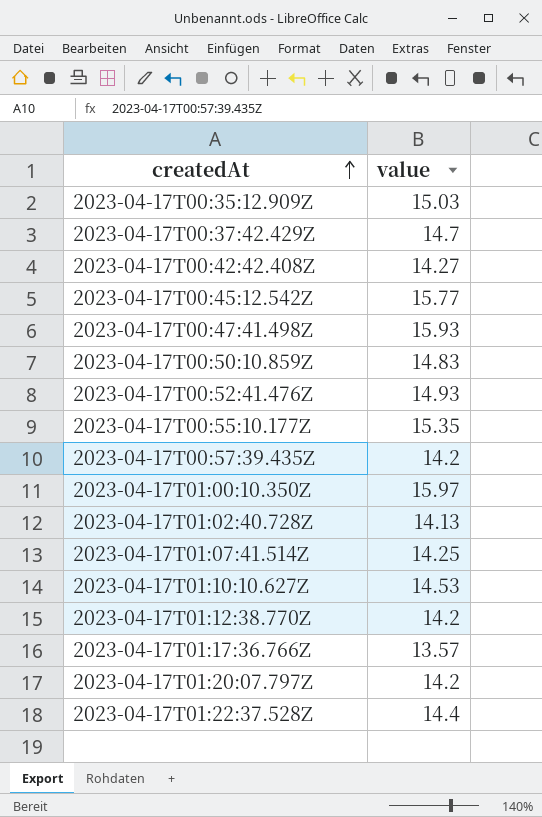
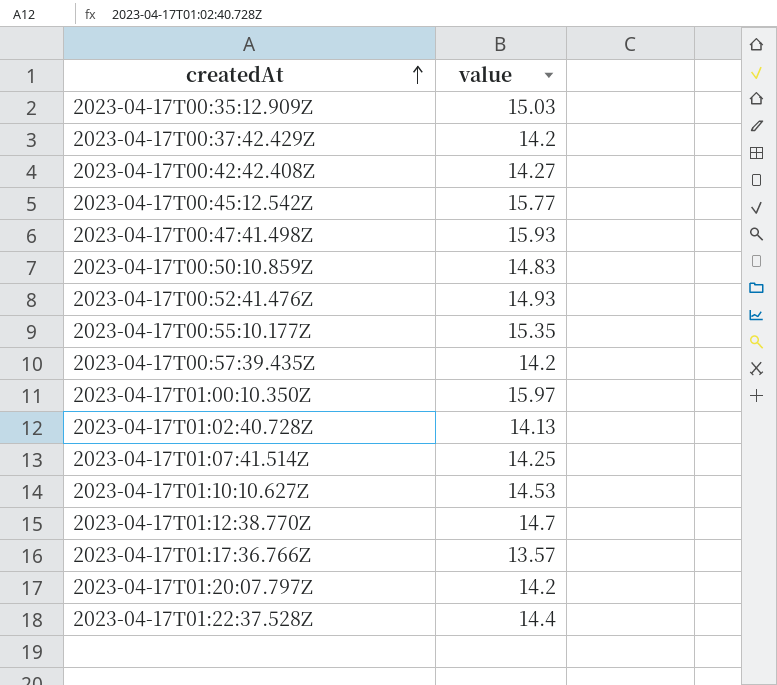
2023-04-17T00:37:42.429Z | value: 14.7 -> 14.2
2023-04-17T01:12:38.770Z | value: 14.2 -> 14.7

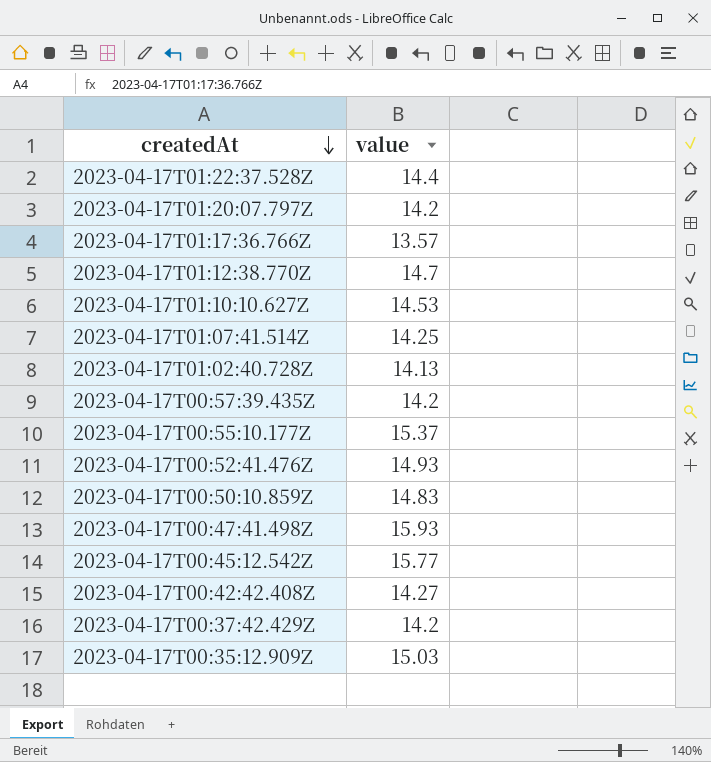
row order: createdAt ascending -> createdAt descending
row 2023-04-17T01:00:10.350Z: 15.97 -> none
2023-04-17T00:55:10.177Z | value: 15.35 -> 15.37

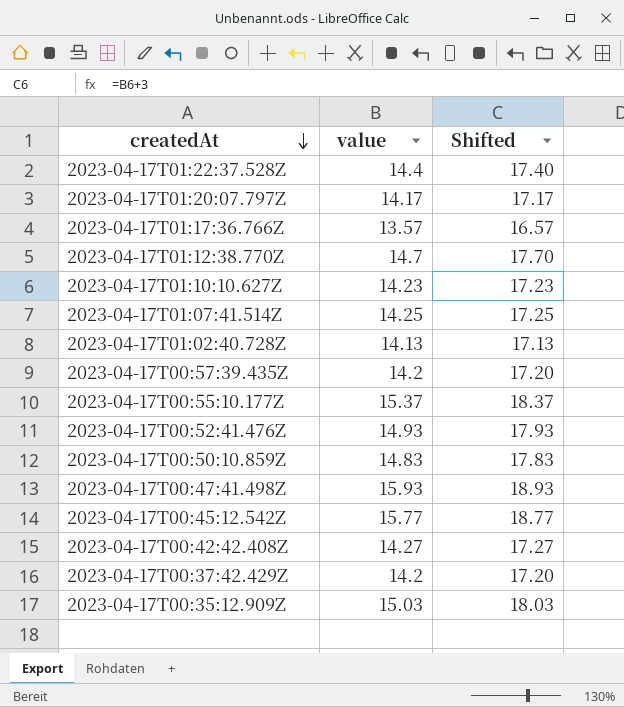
column Shifted | formula: none -> [value] + 3
2023-04-17T01:20:07.797Z | value: 14.2 -> 14.17
2023-04-17T01:10:10.627Z | value: 14.53 -> 14.23

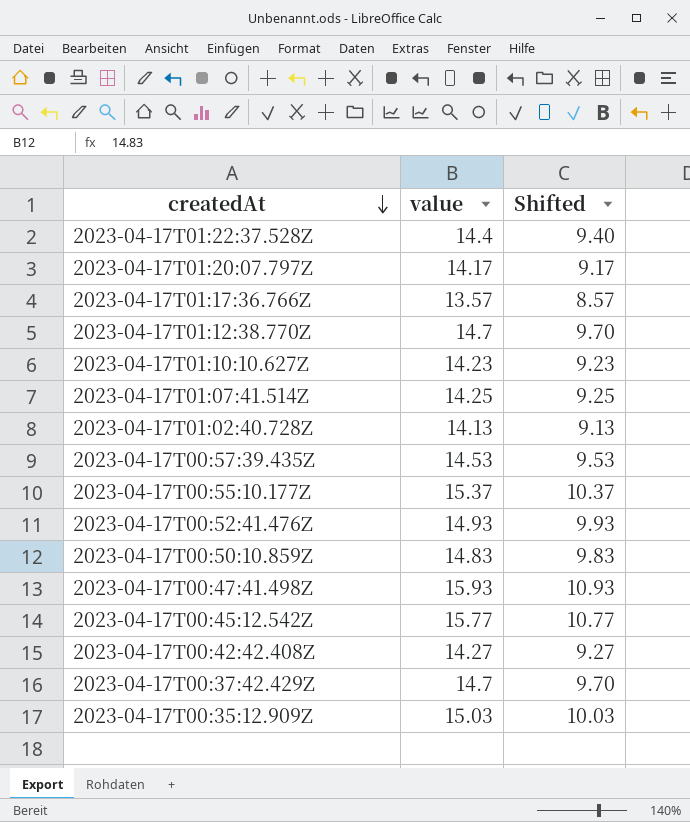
column Shifted | formula: [value] + 3 -> [value] - 5
2023-04-17T00:57:39.435Z | value: 14.2 -> 14.53
2023-04-17T00:37:42.429Z | value: 14.2 -> 14.7

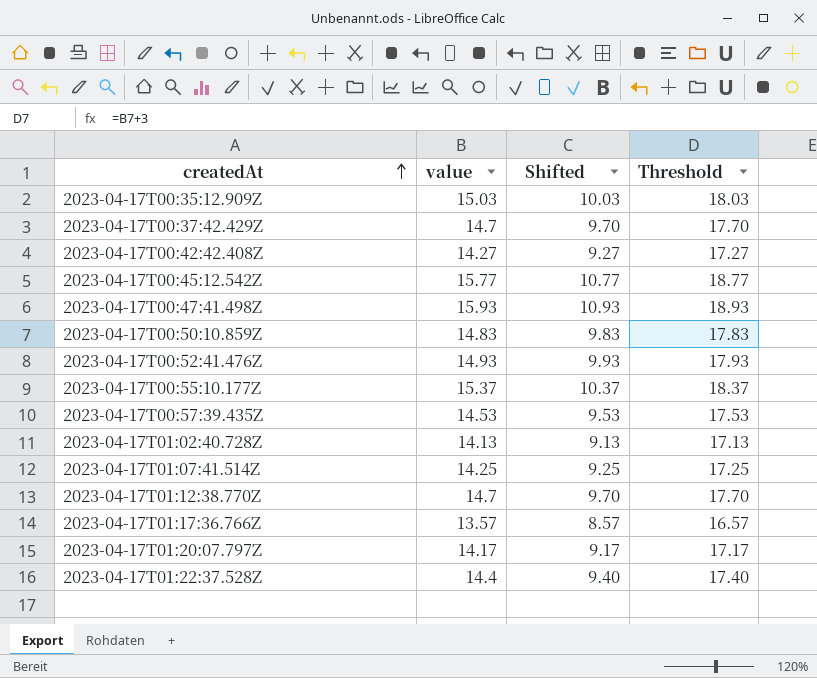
row order: createdAt descending -> createdAt ascending
column Threshold | formula: none -> [value] + 3
row 2023-04-17T01:10:10.627Z: 14.23 | 9.23 -> none

